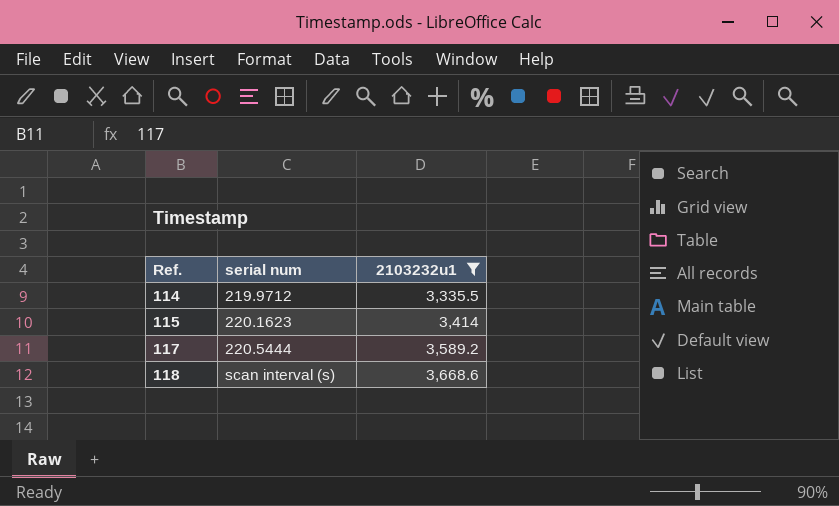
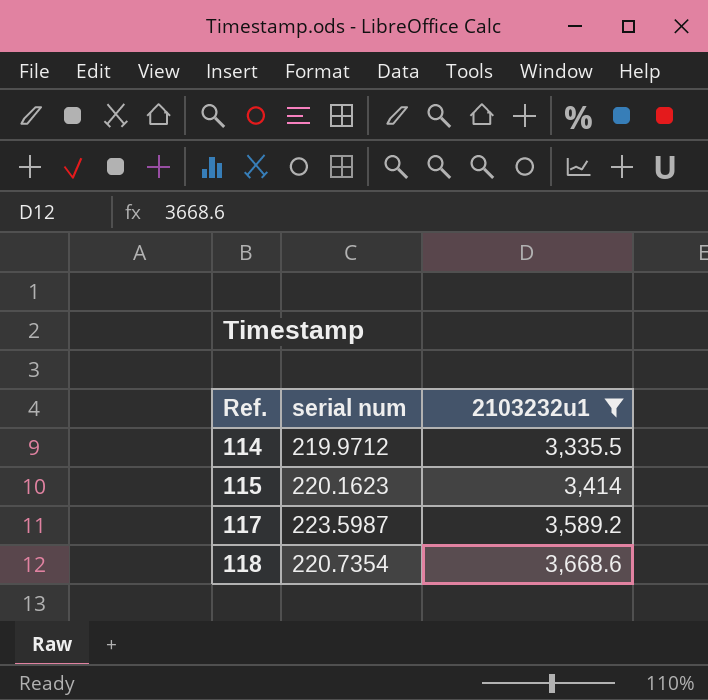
117 | serial num: 220.5444 -> 223.5987
118 | serial num: scan interval (s) -> 220.7354

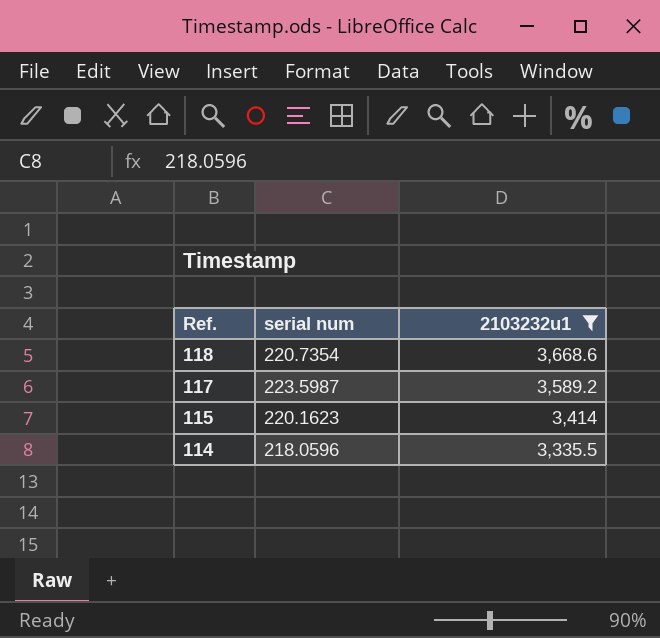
row order: Ref. ascending -> Ref. descending
114 | serial num: 219.9712 -> 218.0596

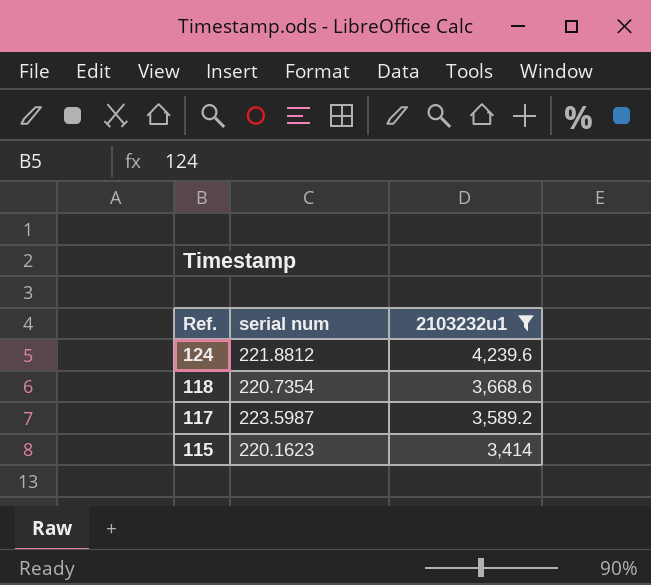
row 114: 218.0596 | 3,335.5 -> none
row 124: none -> 221.8812 | 4,239.6

